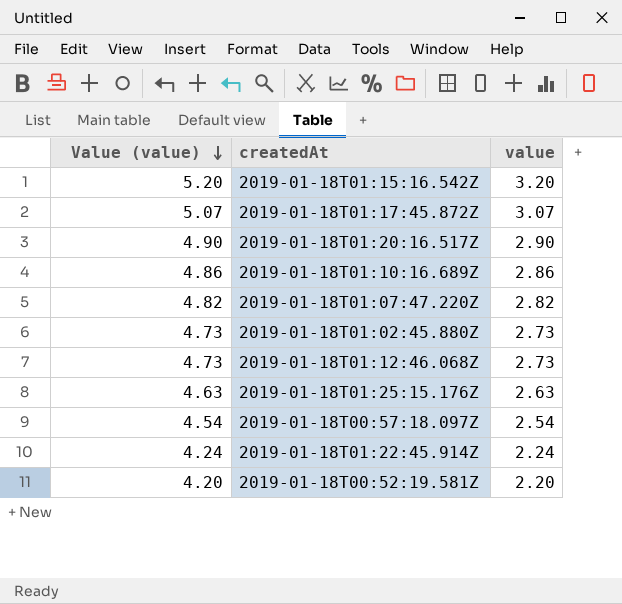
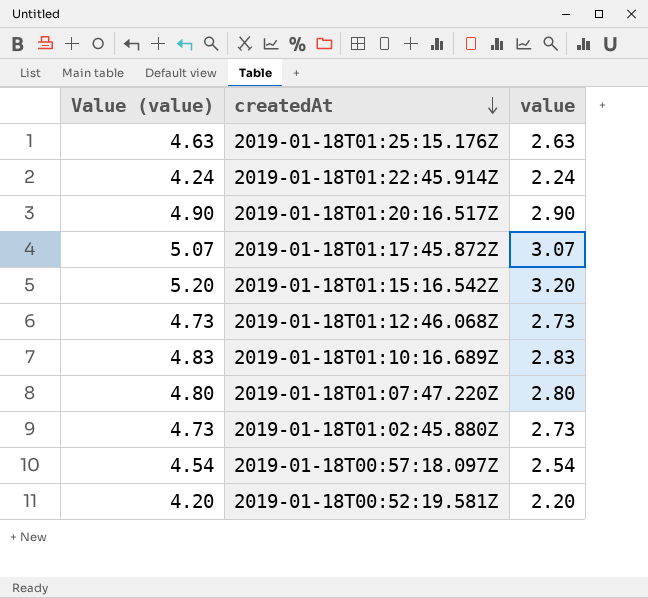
row order: Value (value) descending -> createdAt descending
2019-01-18T01:10:16.689Z | Value (value): 4.86 -> 4.83
2019-01-18T01:10:16.689Z | value: 2.86 -> 2.83
2019-01-18T01:07:47.220Z | Value (value): 4.82 -> 4.80
2019-01-18T01:07:47.220Z | value: 2.82 -> 2.80

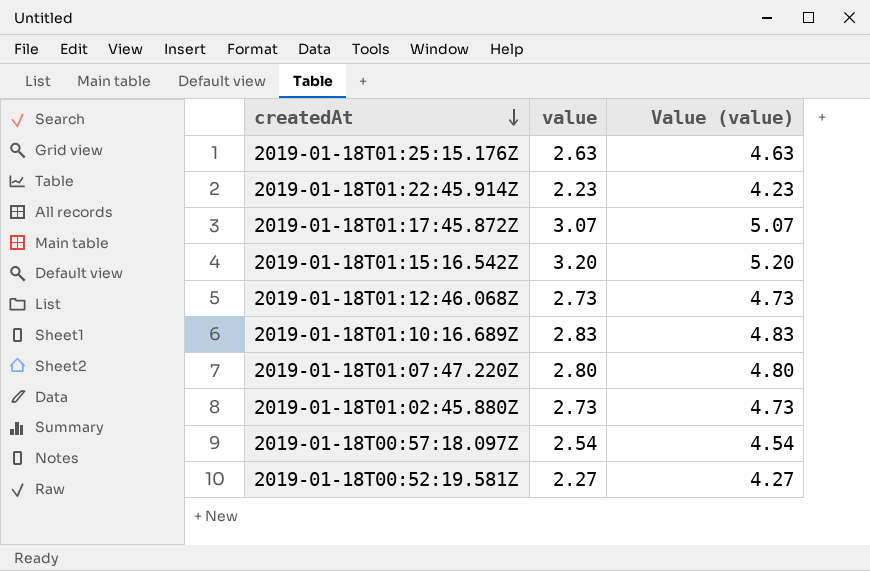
column Value (value) | position: 1 -> 3
row 2019-01-18T01:20:16.517Z: 4.90 | 2.90 -> none
2019-01-18T01:22:45.914Z | value: 2.24 -> 2.23
2019-01-18T01:22:45.914Z | Value (value): 4.24 -> 4.23
2019-01-18T00:52:19.581Z | value: 2.20 -> 2.27
2019-01-18T00:52:19.581Z | Value (value): 4.20 -> 4.27

